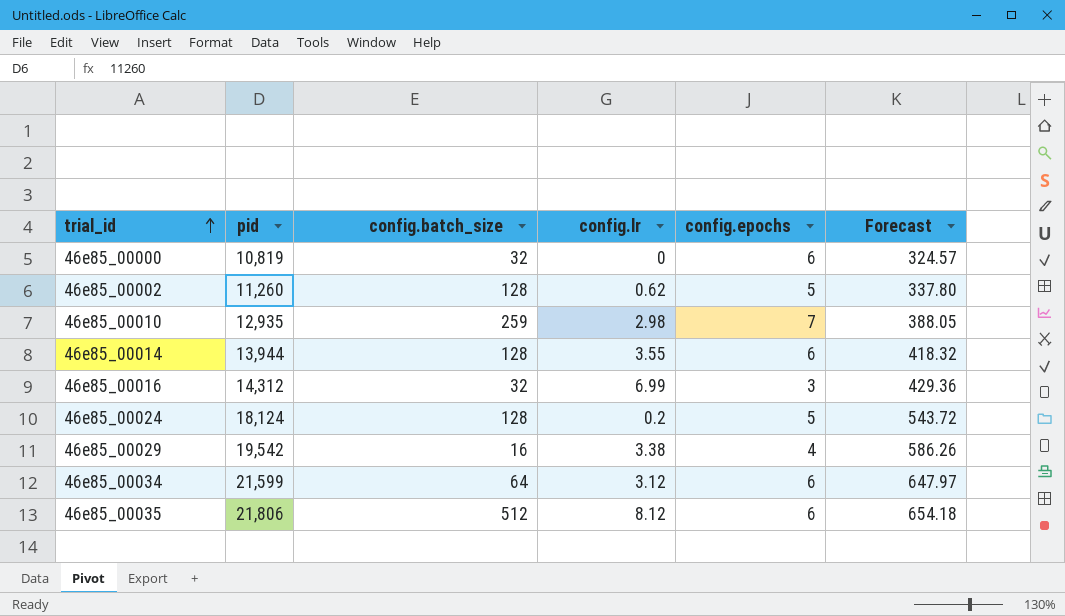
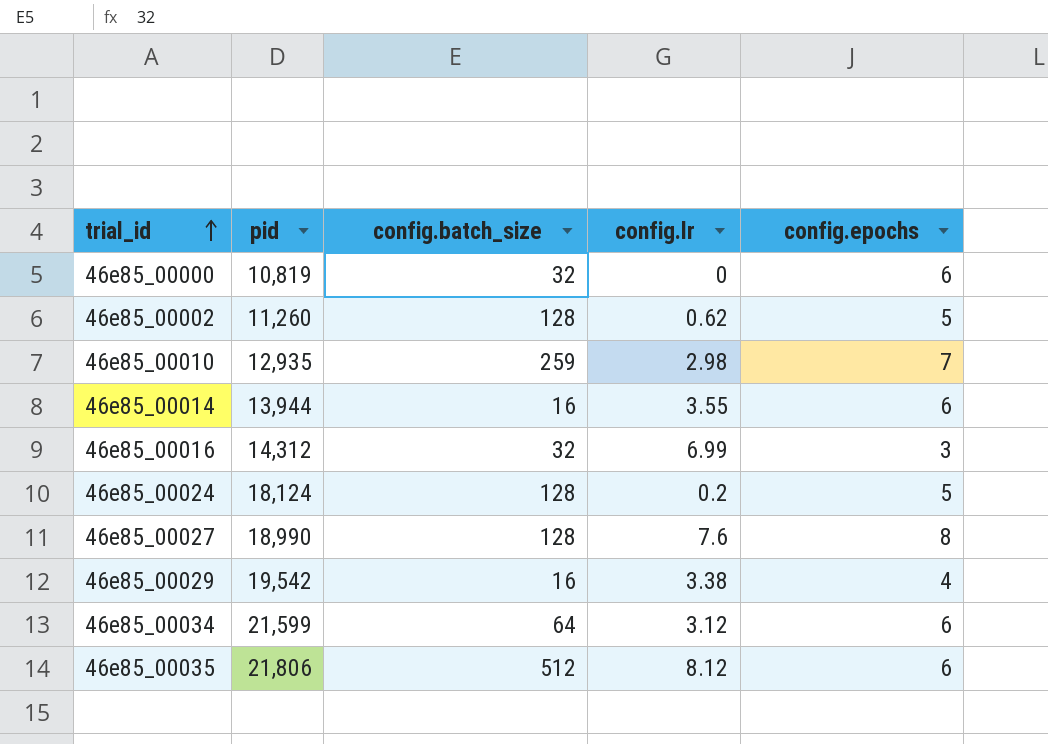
column Forecast | formula: [pid] * 0.03 -> none
46e85_00014 | config.batch_size: 128 -> 16
row 46e85_00027: none -> 18,990 | 128 | 7.6 | 8

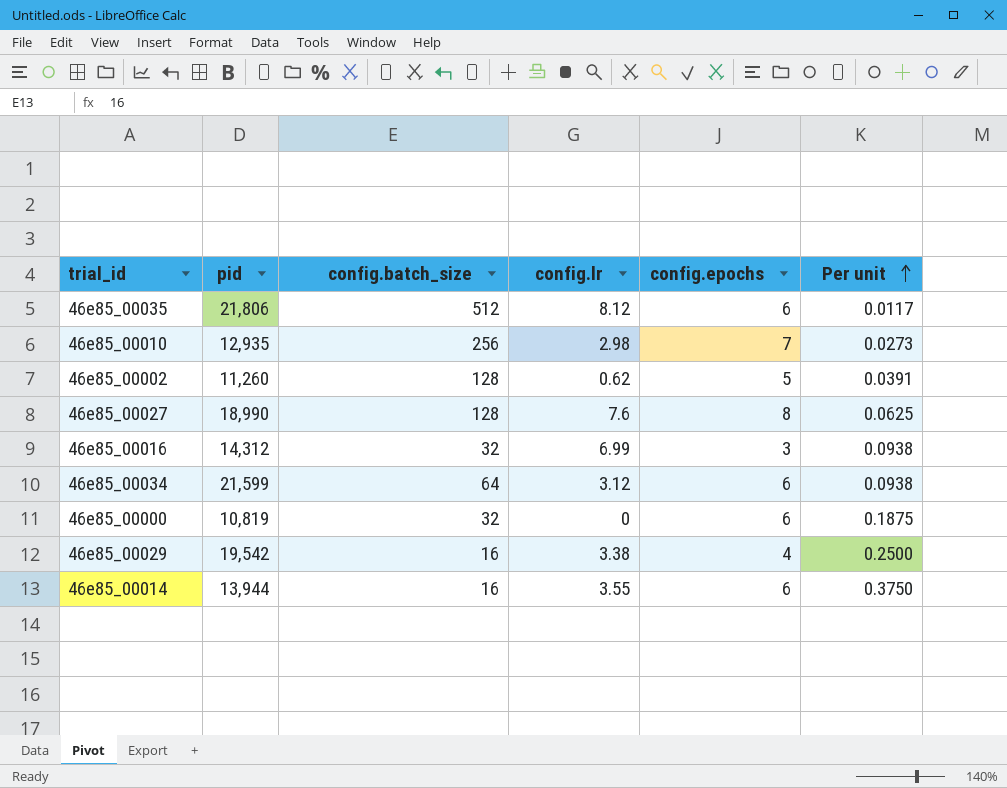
row order: trial_id ascending -> Per unit ascending
column Per unit | formula: none -> [config.epochs] / [config.batch_size]
row 46e85_00024: 18,124 | 128 | 0.2 | 5 -> none
46e85_00010 | config.batch_size: 259 -> 256

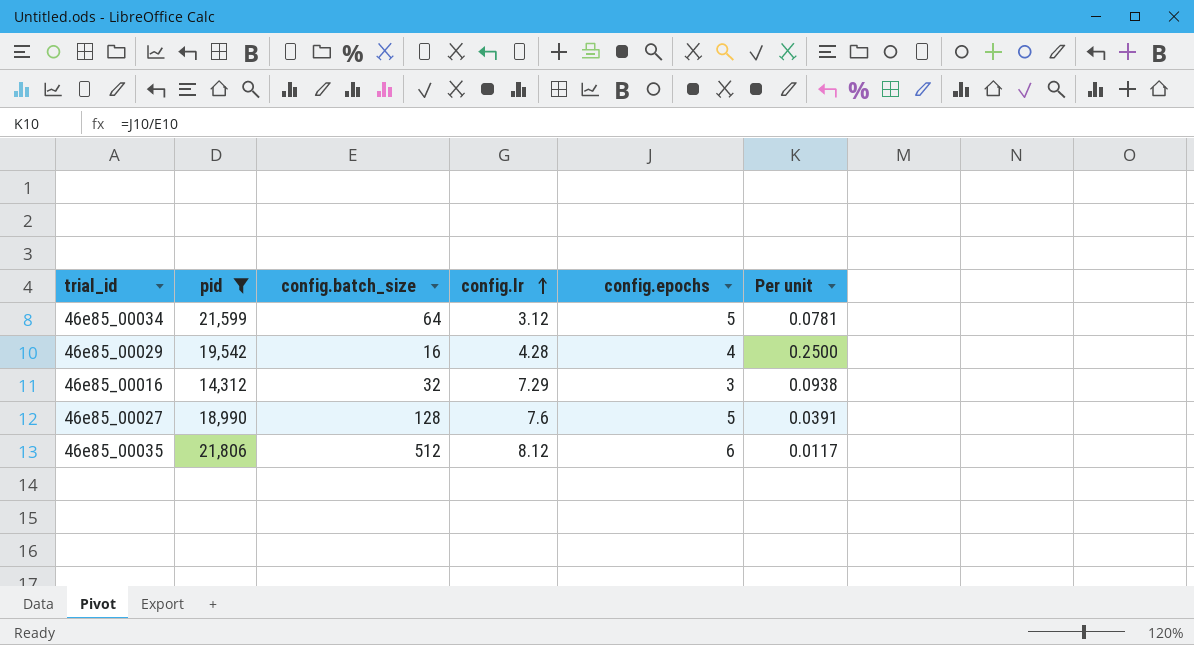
filter: none -> pid >= 14,312
row order: Per unit ascending -> config.lr ascending
46e85_00034 | config.epochs: 6 -> 5
46e85_00034 | Per unit: 0.0938 -> 0.0781
46e85_00029 | config.lr: 3.38 -> 4.28
46e85_00016 | config.lr: 6.99 -> 7.29
46e85_00027 | config.epochs: 8 -> 5
46e85_00027 | Per unit: 0.0625 -> 0.0391

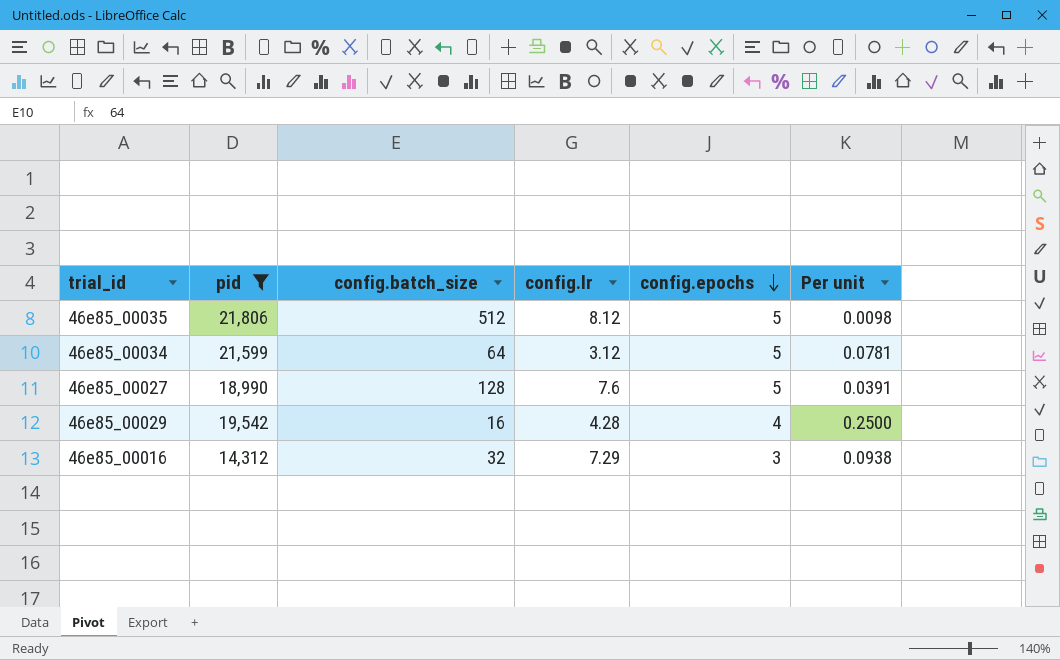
row order: config.lr ascending -> config.epochs descending
46e85_00035 | config.epochs: 6 -> 5
46e85_00035 | Per unit: 0.0117 -> 0.0098

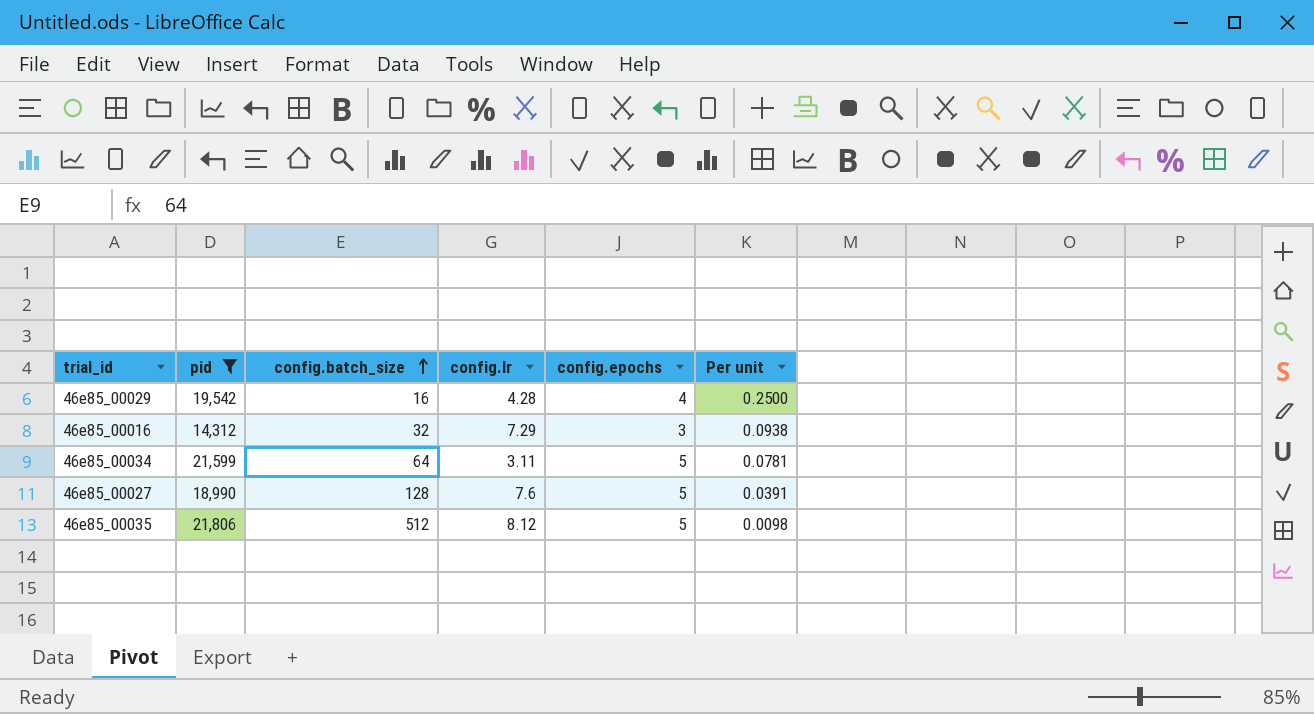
row order: config.epochs descending -> config.batch_size ascending
46e85_00034 | config.lr: 3.12 -> 3.11

